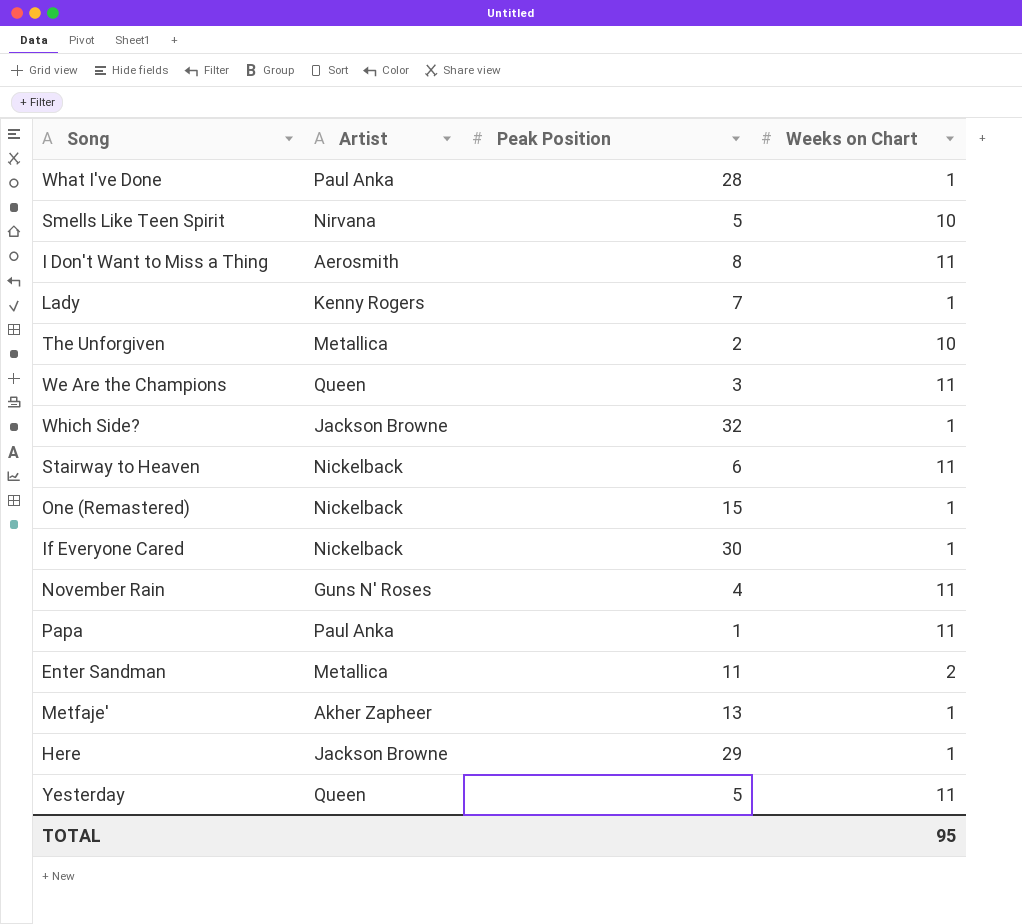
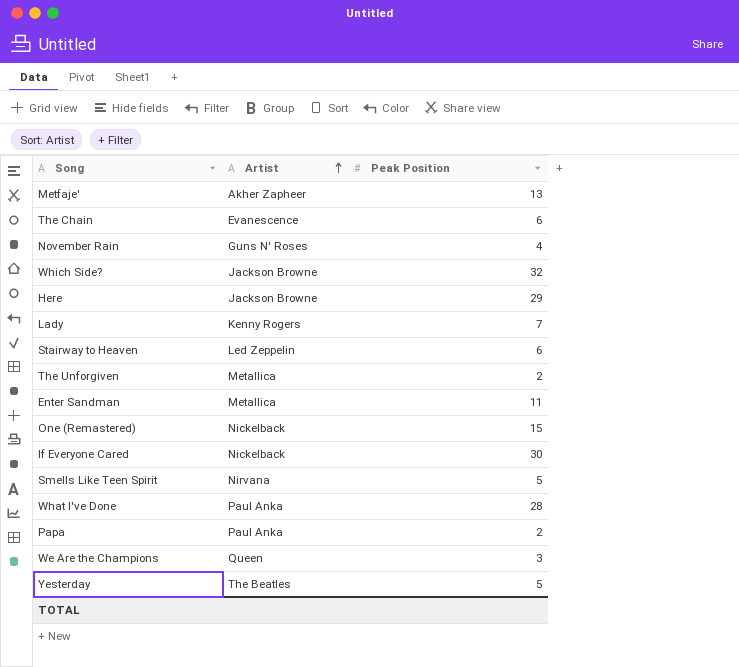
row order: none -> Artist ascending
column Weeks on Chart | position: 4 -> none
row I Don't Want to Miss a Thing: Aerosmith | 8 | 11 -> none
row The Chain: none -> Evanescence | 6
Stairway to Heaven | Artist: Nickelback -> Led Zeppelin
Papa | Peak Position: 1 -> 2
Yesterday | Artist: Queen -> The Beatles

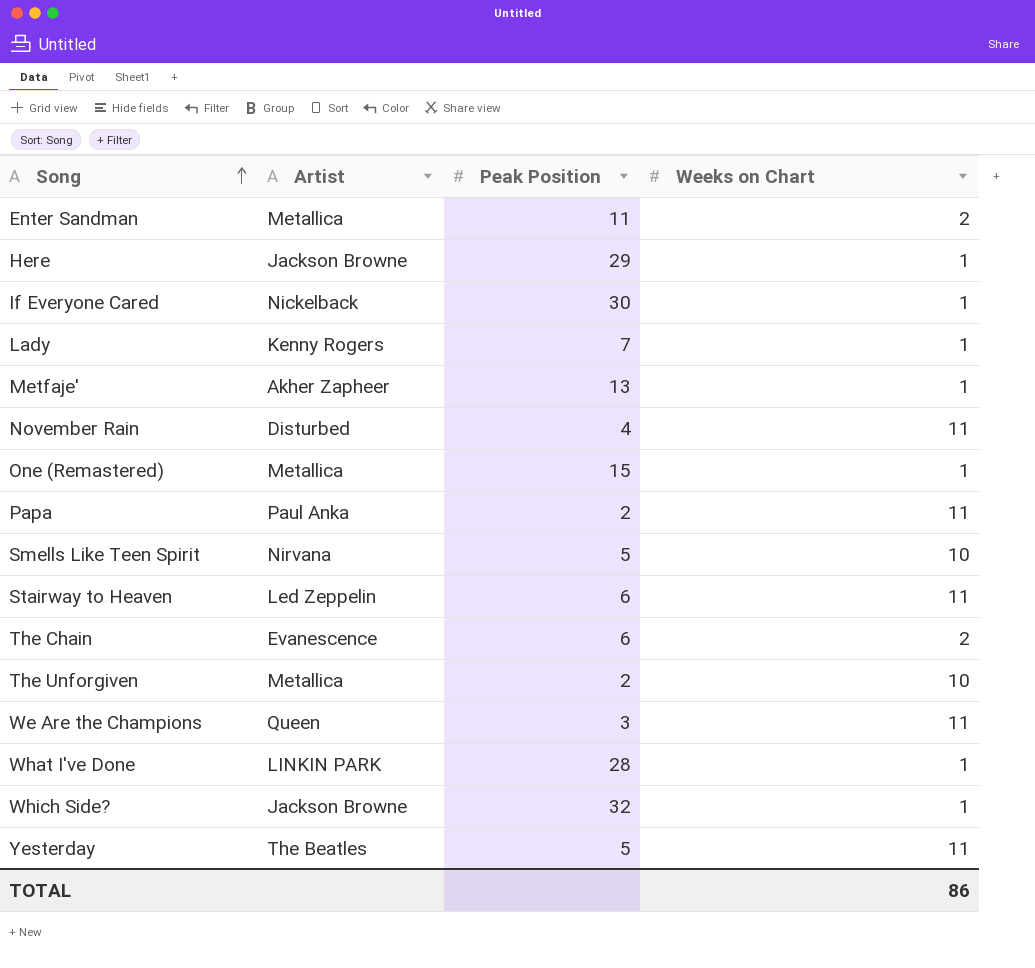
row order: Artist ascending -> Song ascending
column Weeks on Chart | position: none -> 4
November Rain | Artist: Guns N' Roses -> Disturbed
One (Remastered) | Artist: Nickelback -> Metallica
What I've Done | Artist: Paul Anka -> LINKIN PARK

